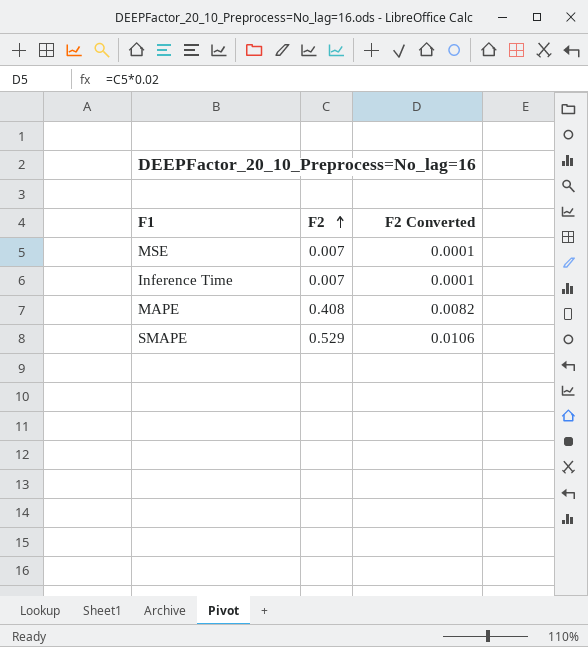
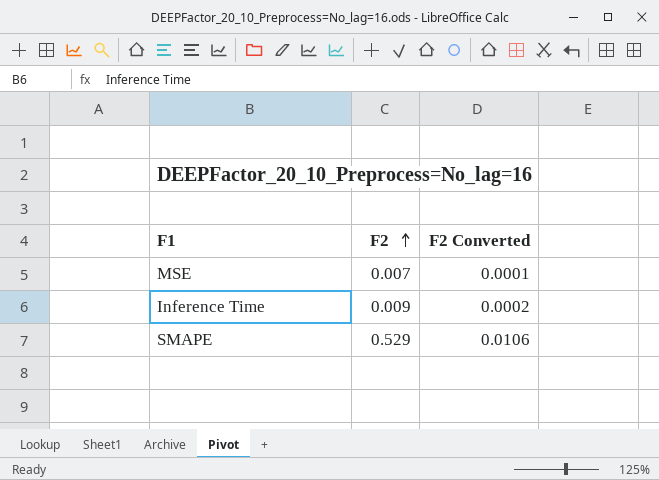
row MAPE: 0.408 | 0.0082 -> none
Inference Time | F2: 0.007 -> 0.009
Inference Time | F2 Converted: 0.0001 -> 0.0002

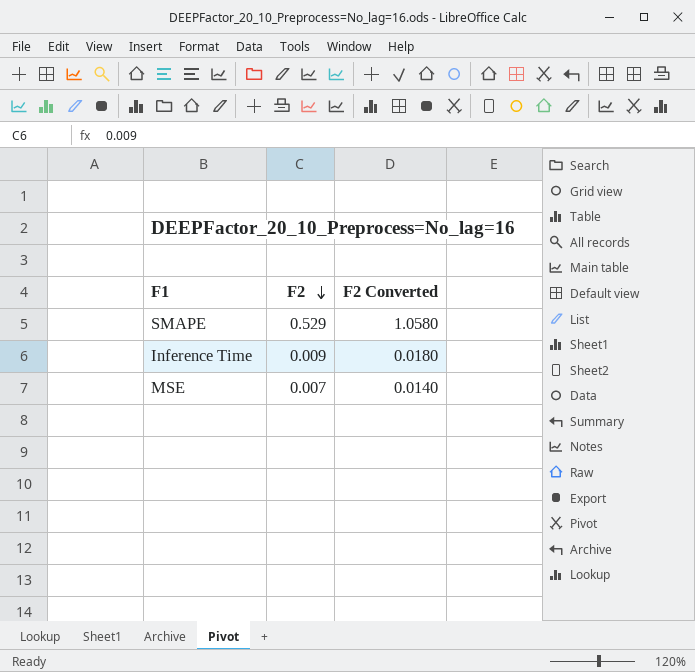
row order: F2 ascending -> F2 descending
column F2 Converted | formula: [F2] * 0.02 -> [F2] * 2

